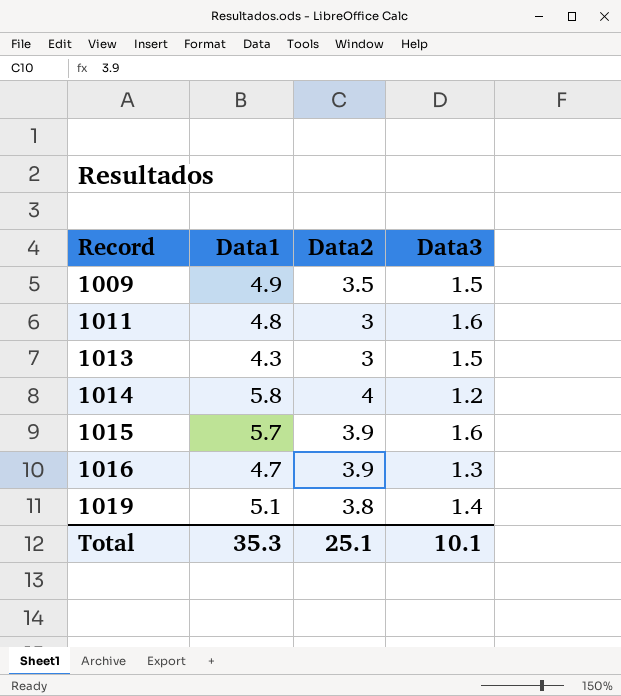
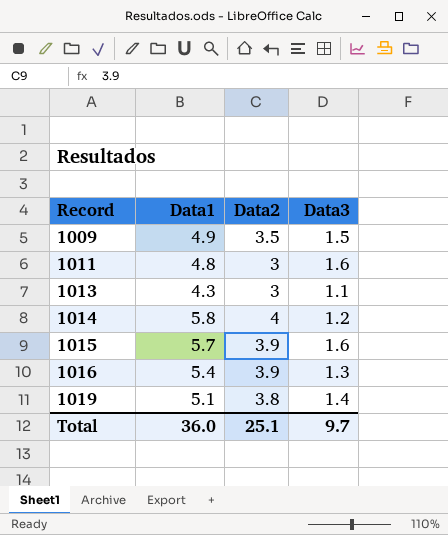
1013 | Data3: 1.5 -> 1.1
1016 | Data1: 4.7 -> 5.4
Total | Data1: 35.3 -> 36.0
Total | Data3: 10.1 -> 9.7

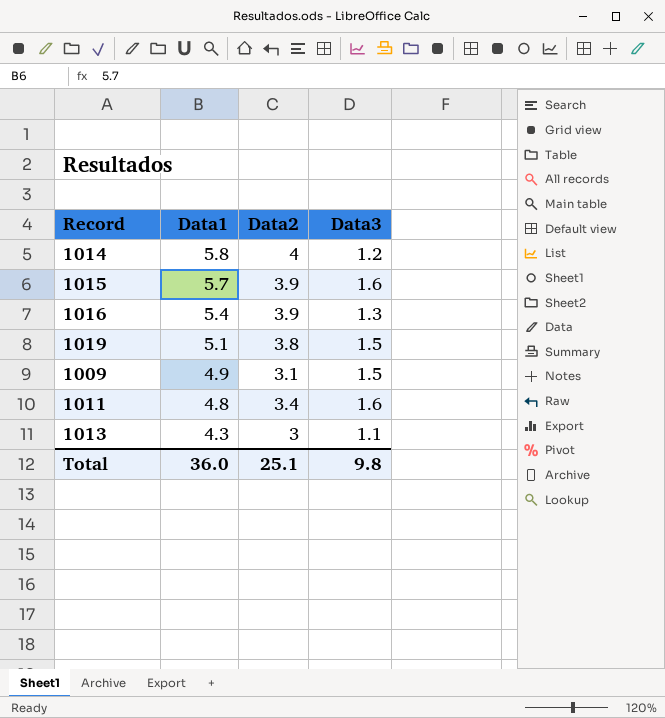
row order: Record ascending -> Data1 descending
1019 | Data3: 1.4 -> 1.5
1009 | Data2: 3.5 -> 3.1
1011 | Data2: 3 -> 3.4
Total | Data3: 9.7 -> 9.8

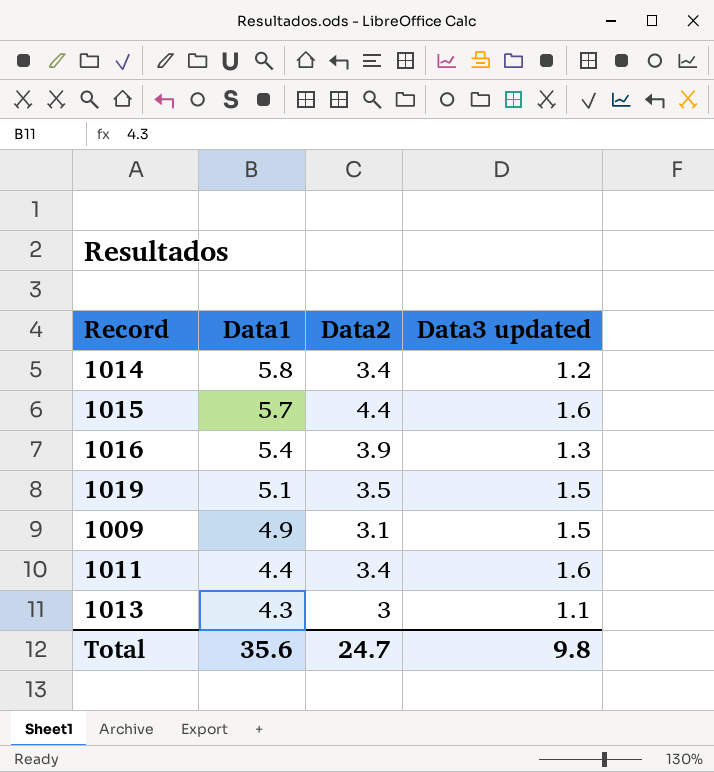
column name: Data3 -> Data3 updated
1014 | Data2: 4 -> 3.4
1015 | Data2: 3.9 -> 4.4
1019 | Data2: 3.8 -> 3.5
1011 | Data1: 4.8 -> 4.4
Total | Data1: 36.0 -> 35.6
Total | Data2: 25.1 -> 24.7

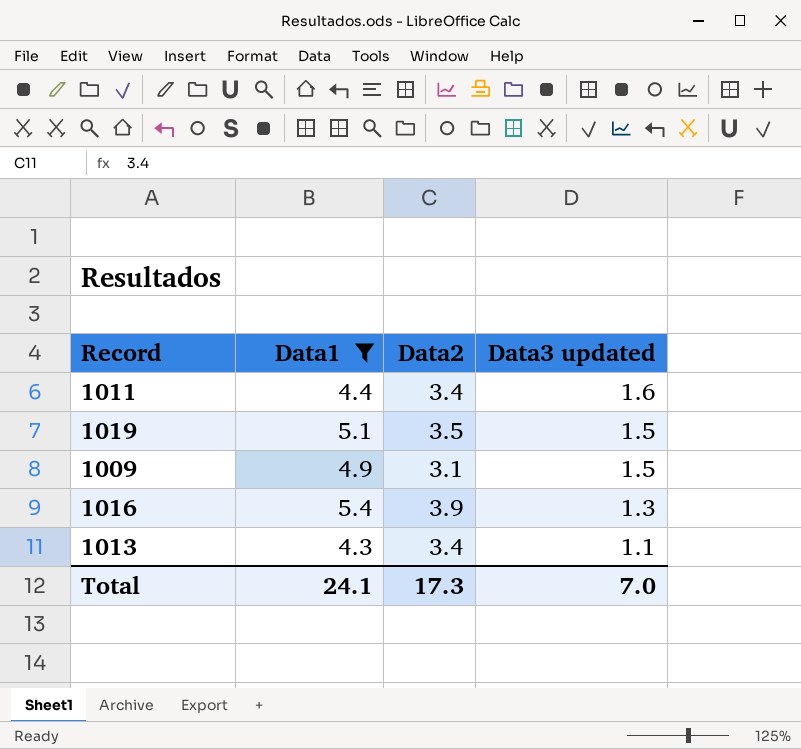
filter: none -> Data1 <= 5.4
row order: Data1 descending -> Data3 updated descending
1013 | Data2: 3 -> 3.4
Total | Data1: 35.6 -> 24.1
Total | Data2: 24.7 -> 17.3
Total | Data3 updated: 9.8 -> 7.0

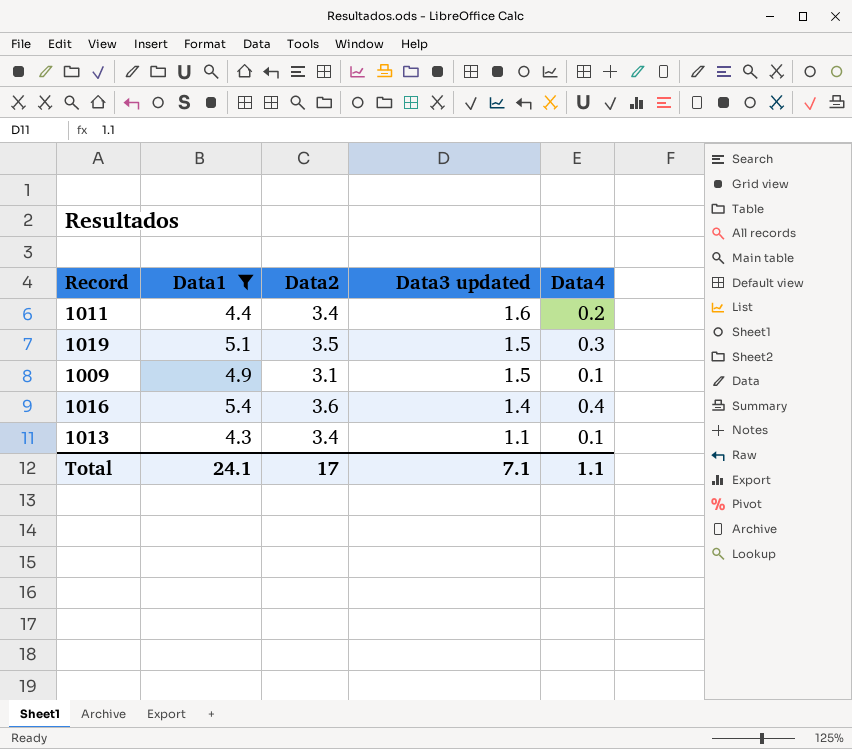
column Data4 | position: none -> 5
1016 | Data2: 3.9 -> 3.6
1016 | Data3 updated: 1.3 -> 1.4
Total | Data2: 17.3 -> 17
Total | Data3 updated: 7.0 -> 7.1

